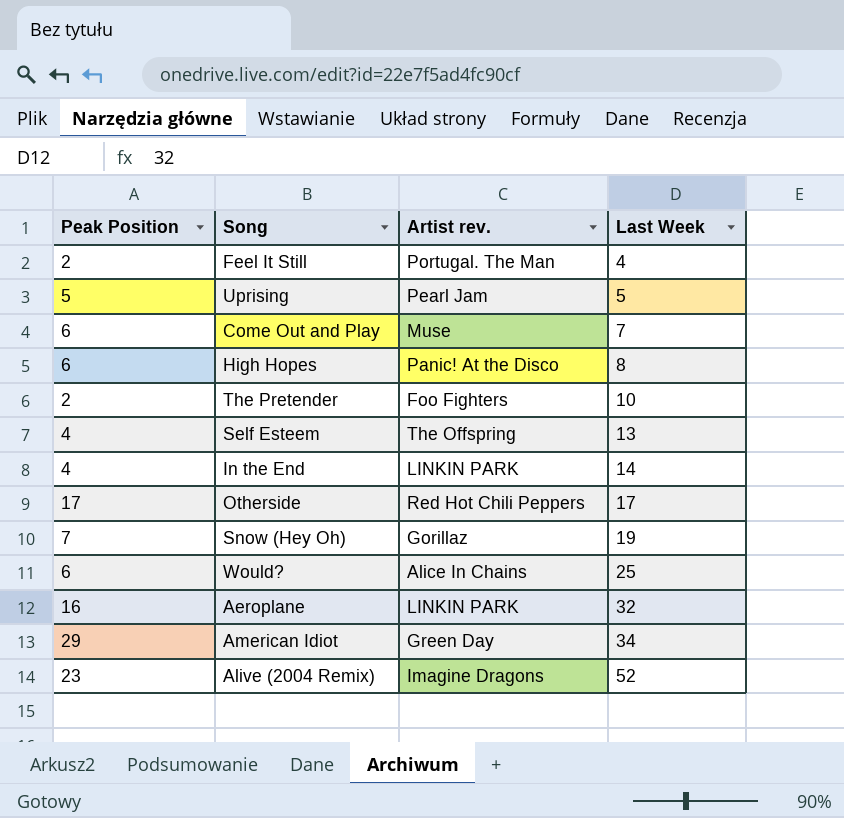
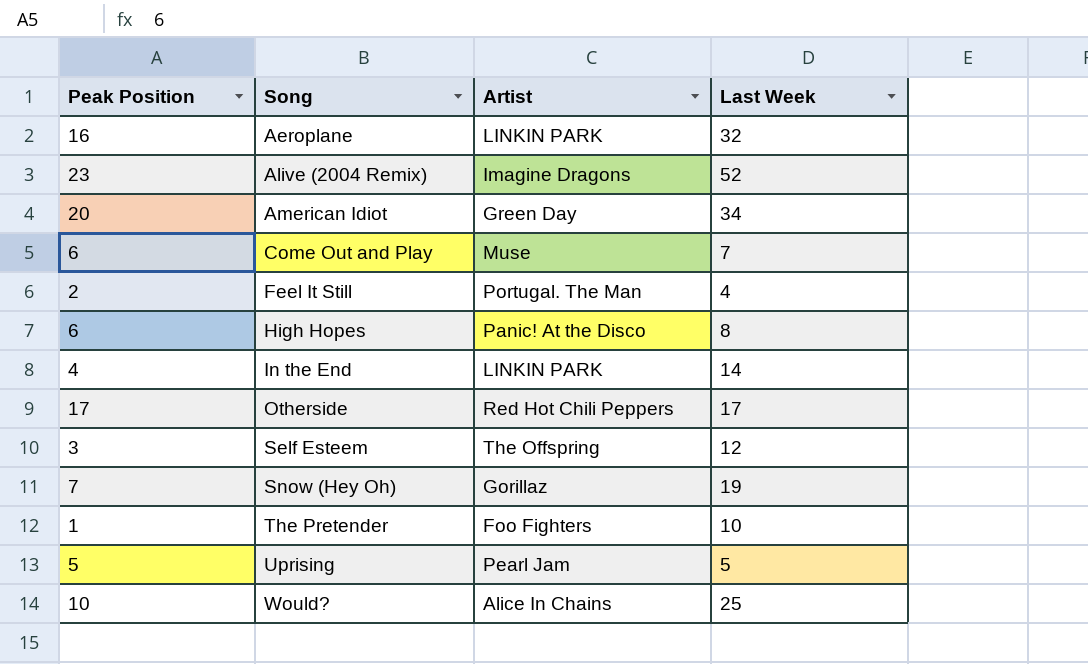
row order: Last Week ascending -> Song ascending
column name: Artist rev. -> Artist
American Idiot | Peak Position: 29 -> 20
Self Esteem | Peak Position: 4 -> 3
Self Esteem | Last Week: 13 -> 12
The Pretender | Peak Position: 2 -> 1
Would? | Peak Position: 6 -> 10

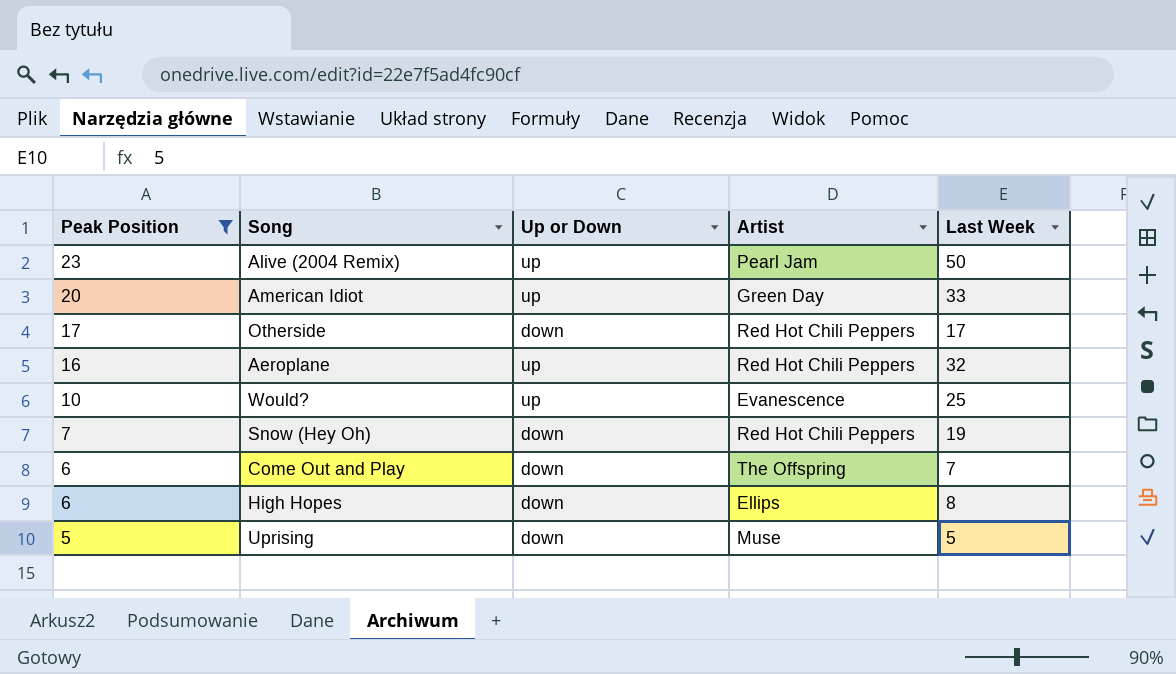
filter: none -> Peak Position >= 5
row order: Song ascending -> Peak Position descending
column Up or Down | position: none -> 3
Alive (2004 Remix) | Artist: Imagine Dragons -> Pearl Jam
Alive (2004 Remix) | Last Week: 52 -> 50
American Idiot | Last Week: 34 -> 33
Aeroplane | Artist: LINKIN PARK -> Red Hot Chili Peppers
Would? | Artist: Alice In Chains -> Evanescence
Snow (Hey Oh) | Artist: Gorillaz -> Red Hot Chili Peppers
Come Out and Play | Artist: Muse -> The Offspring
High Hopes | Artist: Panic! At the Disco -> Ellips
Uprising | Artist: Pearl Jam -> Muse

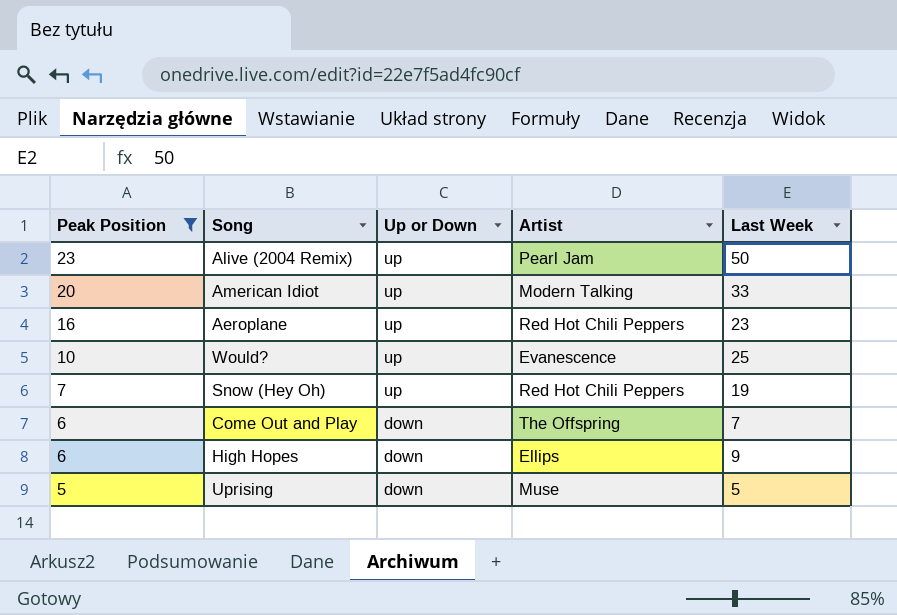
row Otherside: 17 | down | Red Hot Chili Peppers | 17 -> none
American Idiot | Artist: Green Day -> Modern Talking
Aeroplane | Last Week: 32 -> 23
Snow (Hey Oh) | Up or Down: down -> up
High Hopes | Last Week: 8 -> 9

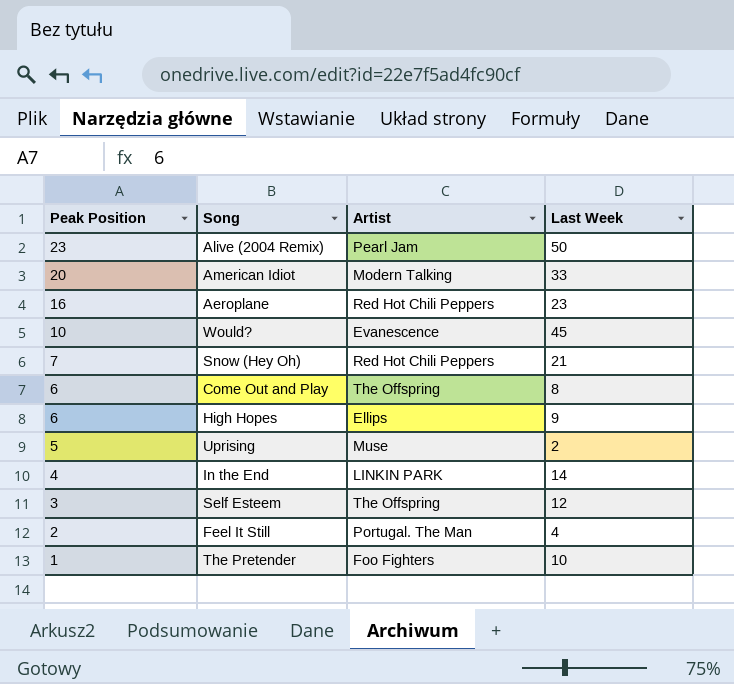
filter: Peak Position >= 5 -> none
column Up or Down | position: 3 -> none
Would? | Last Week: 25 -> 45
Snow (Hey Oh) | Last Week: 19 -> 21
Come Out and Play | Last Week: 7 -> 8
Uprising | Last Week: 5 -> 2

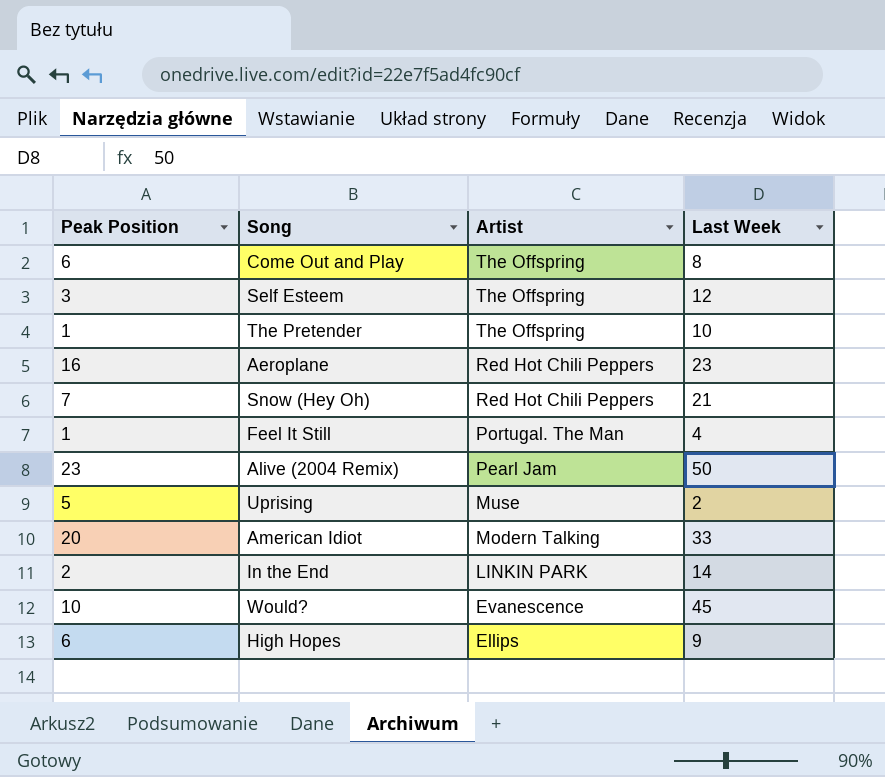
row order: Peak Position descending -> Artist descending
The Pretender | Artist: Foo Fighters -> The Offspring
Feel It Still | Peak Position: 2 -> 1
In the End | Peak Position: 4 -> 2

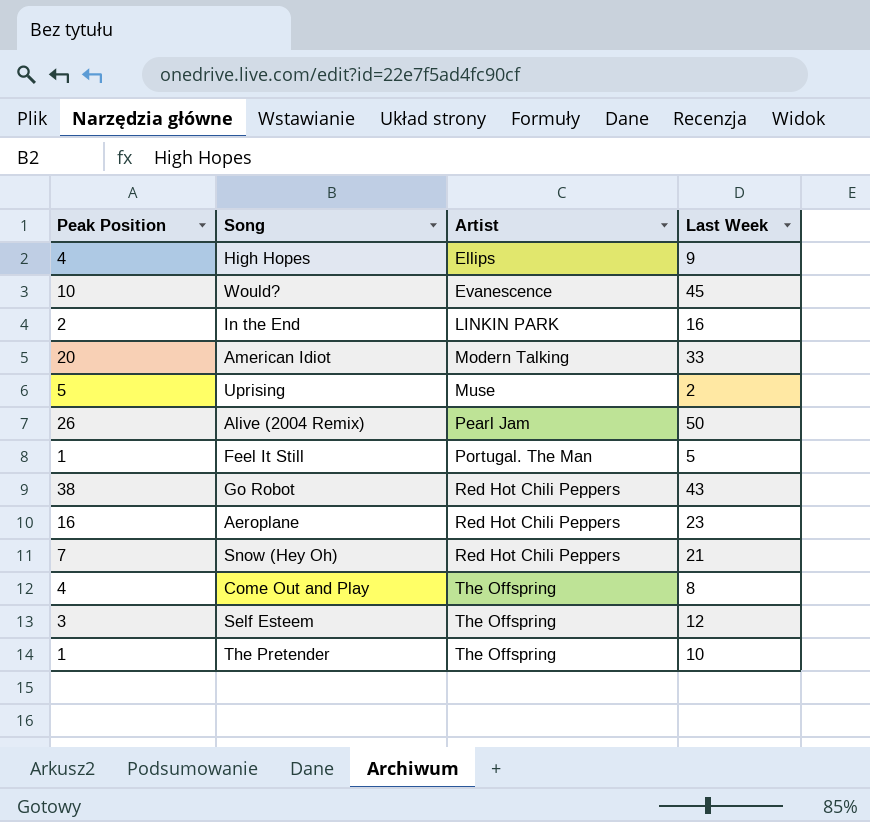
row order: Artist descending -> Artist ascending
High Hopes | Peak Position: 6 -> 4
In the End | Last Week: 14 -> 16
Alive (2004 Remix) | Peak Position: 23 -> 26
Feel It Still | Last Week: 4 -> 5
row Go Robot: none -> 38 | Red Hot Chili Peppers | 43
Come Out and Play | Peak Position: 6 -> 4

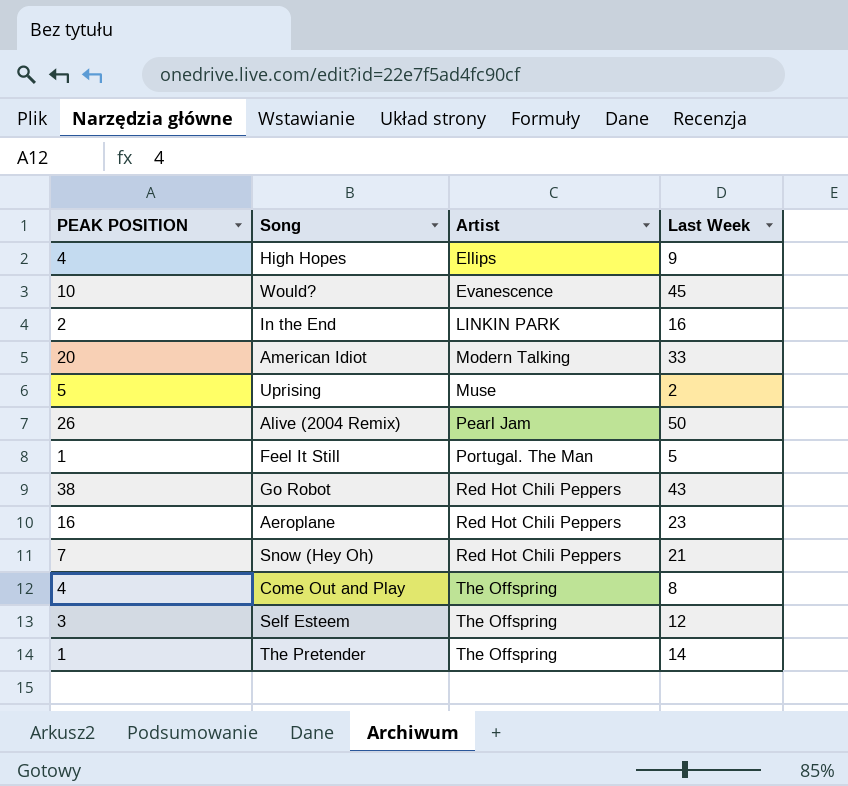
column name: Peak Position -> PEAK POSITION
The Pretender | Last Week: 10 -> 14

